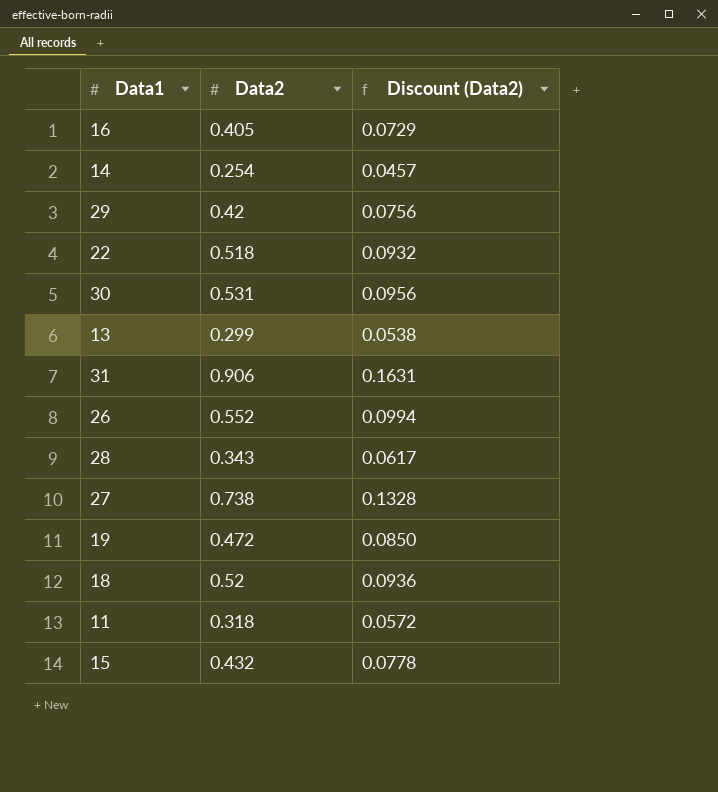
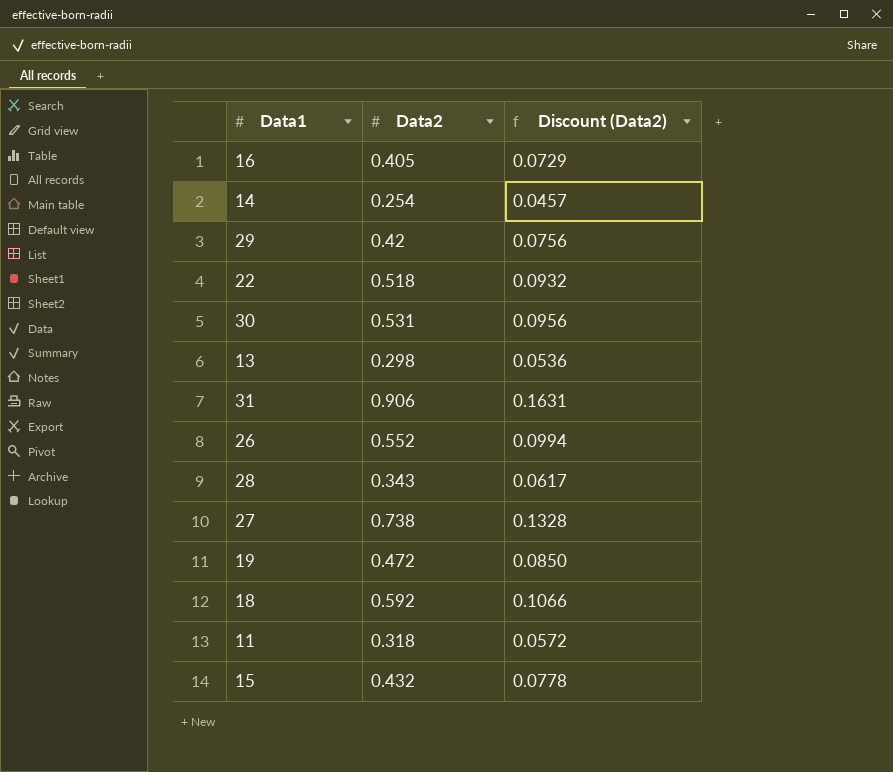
13 | Data2: 0.299 -> 0.298
13 | Discount (Data2): 0.0538 -> 0.0536
18 | Data2: 0.52 -> 0.592
18 | Discount (Data2): 0.0936 -> 0.1066

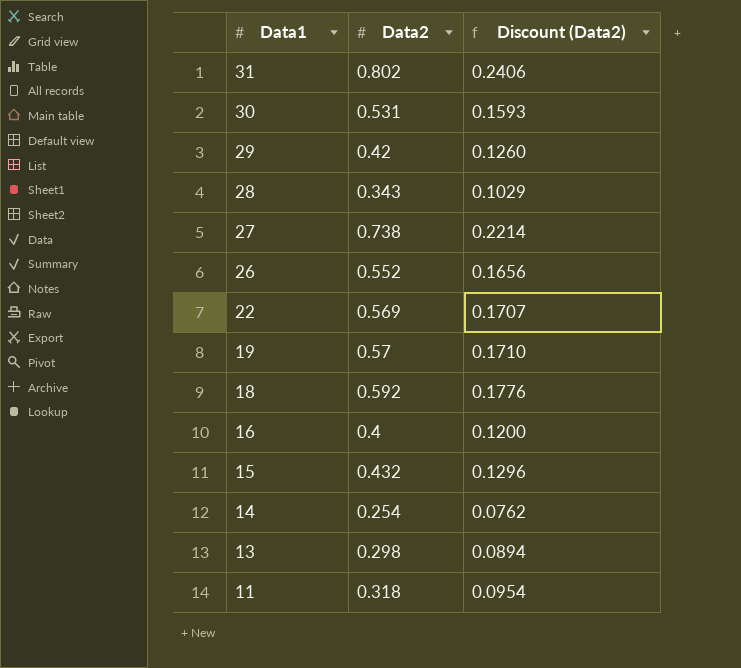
row order: none -> Data1 descending
column Discount (Data2) | formula: [Data2] * 0.18 -> [Data2] * 0.3
31 | Data2: 0.906 -> 0.802
22 | Data2: 0.518 -> 0.569
19 | Data2: 0.472 -> 0.57
16 | Data2: 0.405 -> 0.4

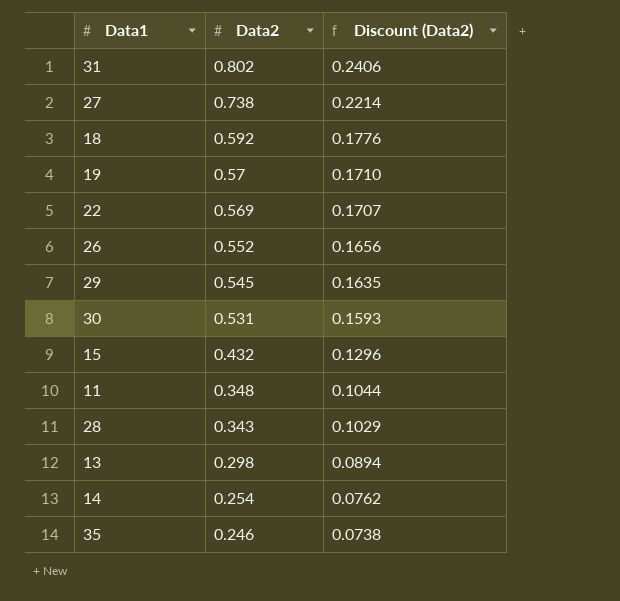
row order: Data1 descending -> Data2 descending
row 16: 0.4 | 0.1200 -> none
29 | Data2: 0.42 -> 0.545
29 | Discount (Data2): 0.1260 -> 0.1635
11 | Data2: 0.318 -> 0.348
11 | Discount (Data2): 0.0954 -> 0.1044
row 35: none -> 0.246 | 0.0738

